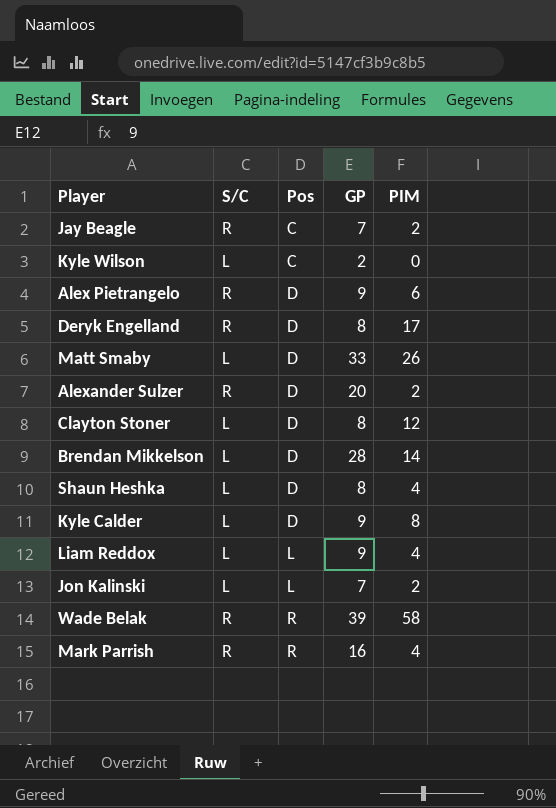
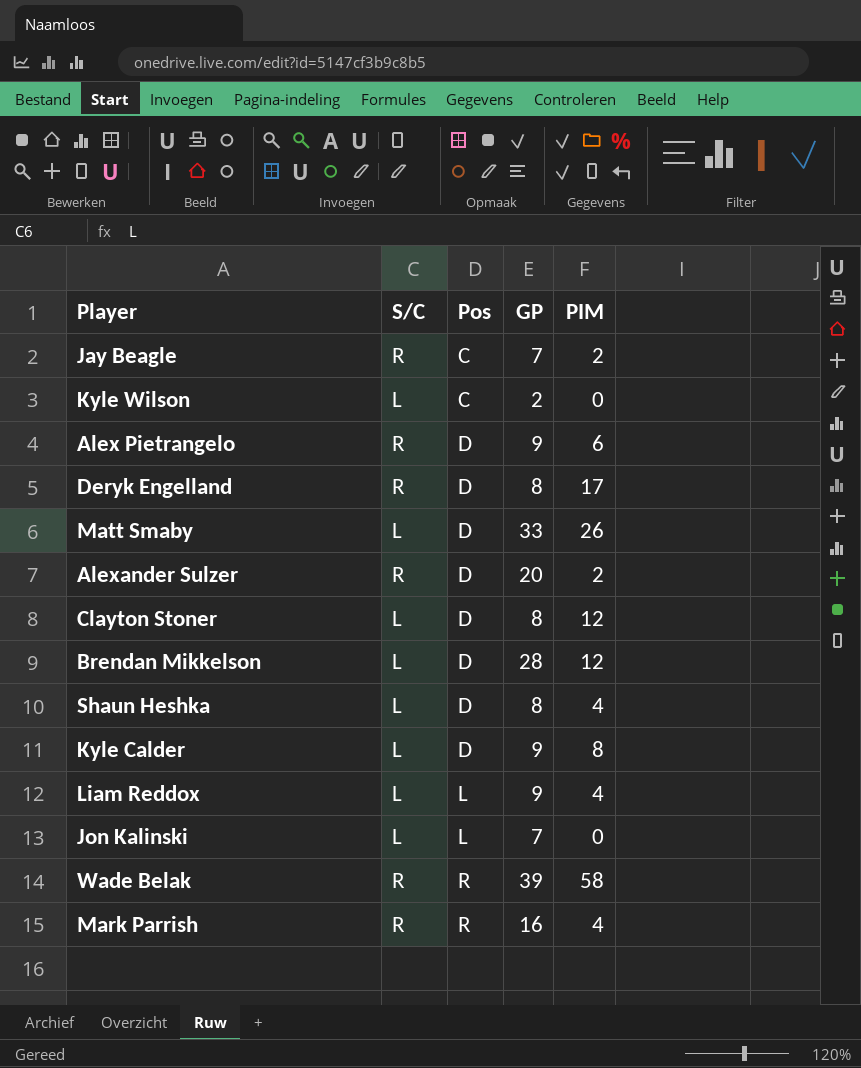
Brendan Mikkelson | PIM: 14 -> 12
Jon Kalinski | PIM: 2 -> 0

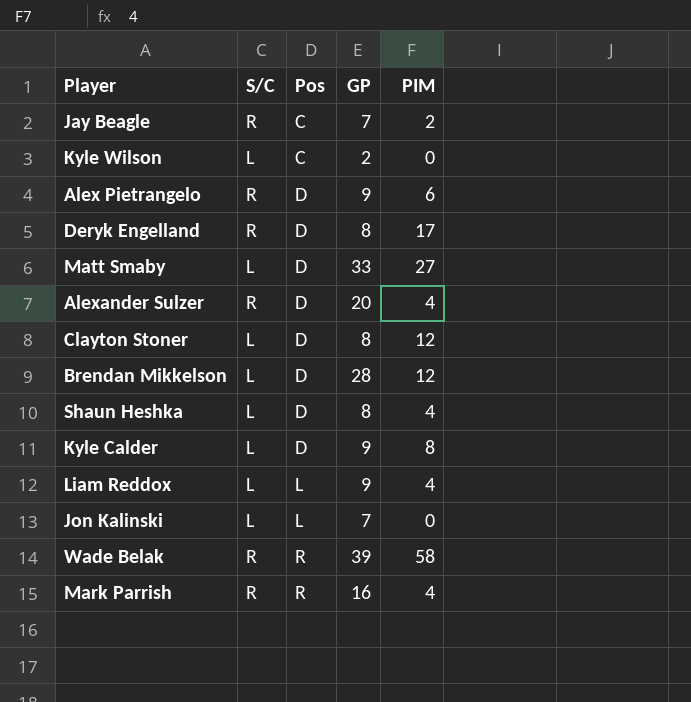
Matt Smaby | PIM: 26 -> 27
Alexander Sulzer | PIM: 2 -> 4

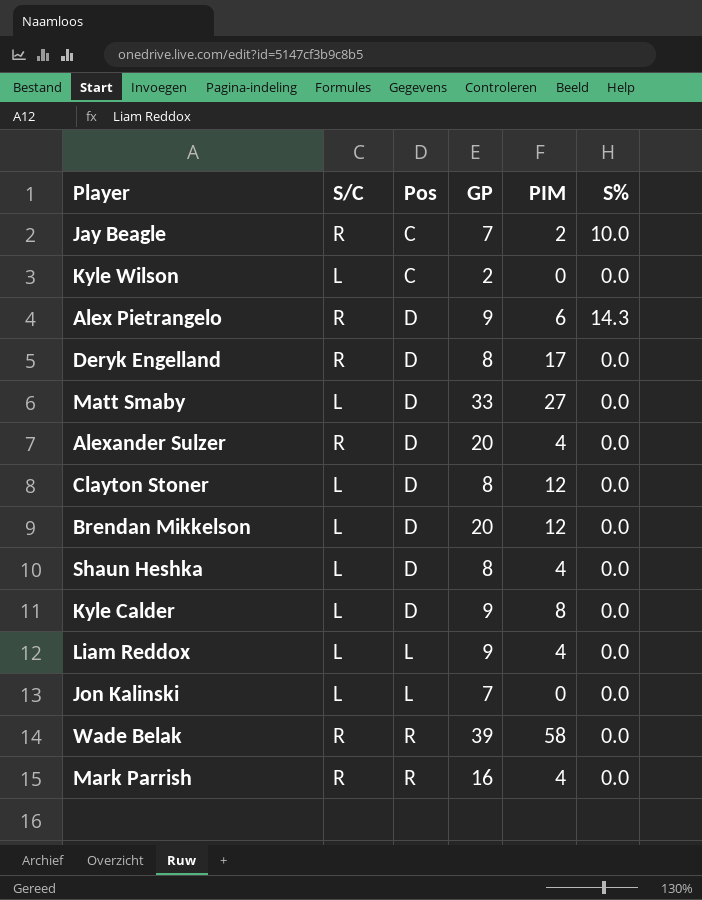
column S% | position: none -> 6
Brendan Mikkelson | GP: 28 -> 20

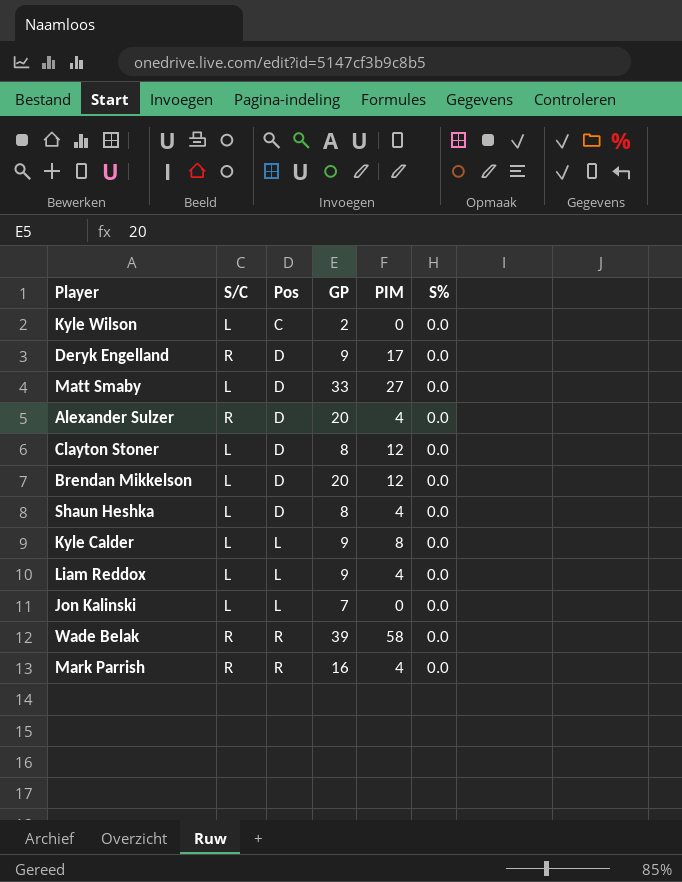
row Jay Beagle: R | C | 7 | 2 | 10.0 -> none
row Alex Pietrangelo: R | D | 9 | 6 | 14.3 -> none
Deryk Engelland | GP: 8 -> 9
Kyle Calder | Pos: D -> L

